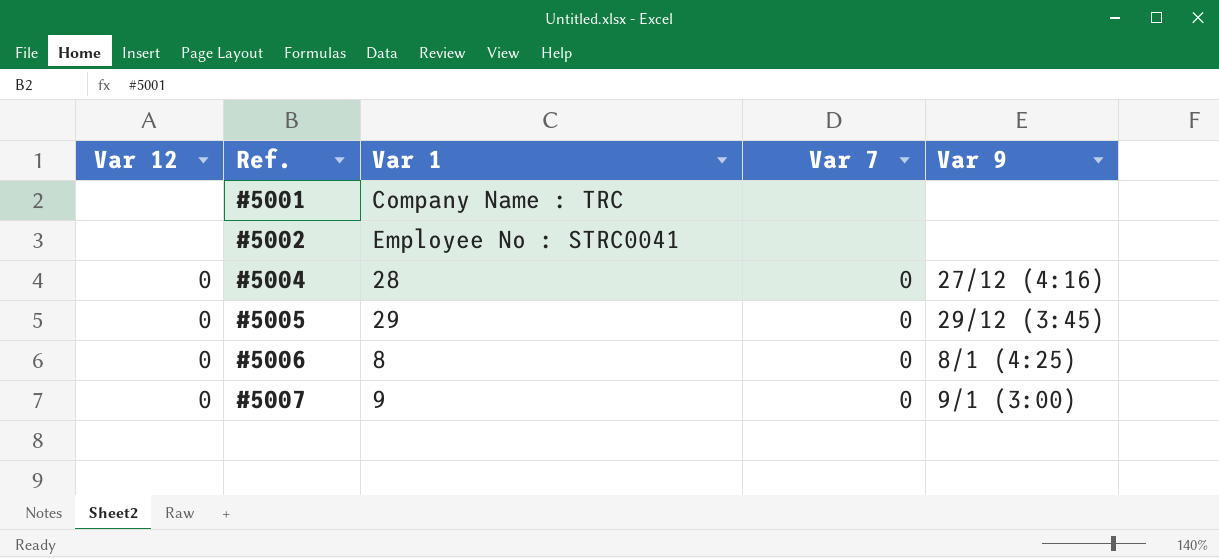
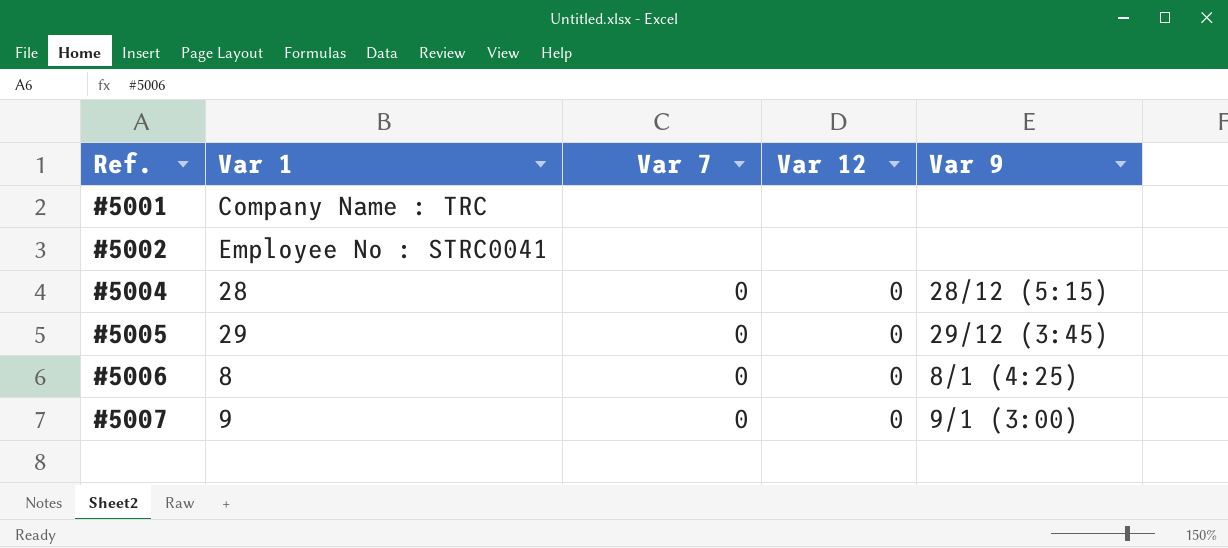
column Var 12 | position: 1 -> 4
#5004 | Var 9: 27/12 (4:16) -> 28/12 (5:15)

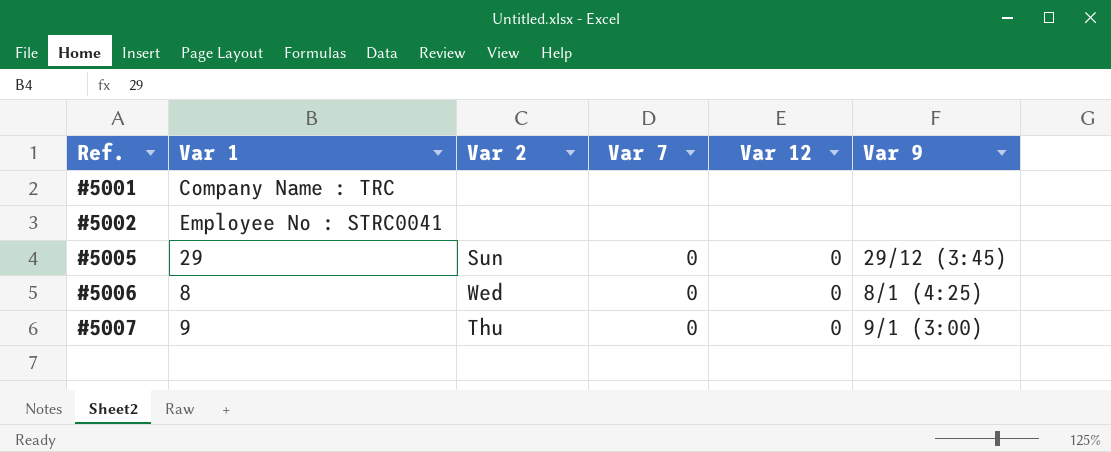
column Var 2 | position: none -> 3
row #5004: 28 | 0 | 0 | 28/12 (5:15) -> none

